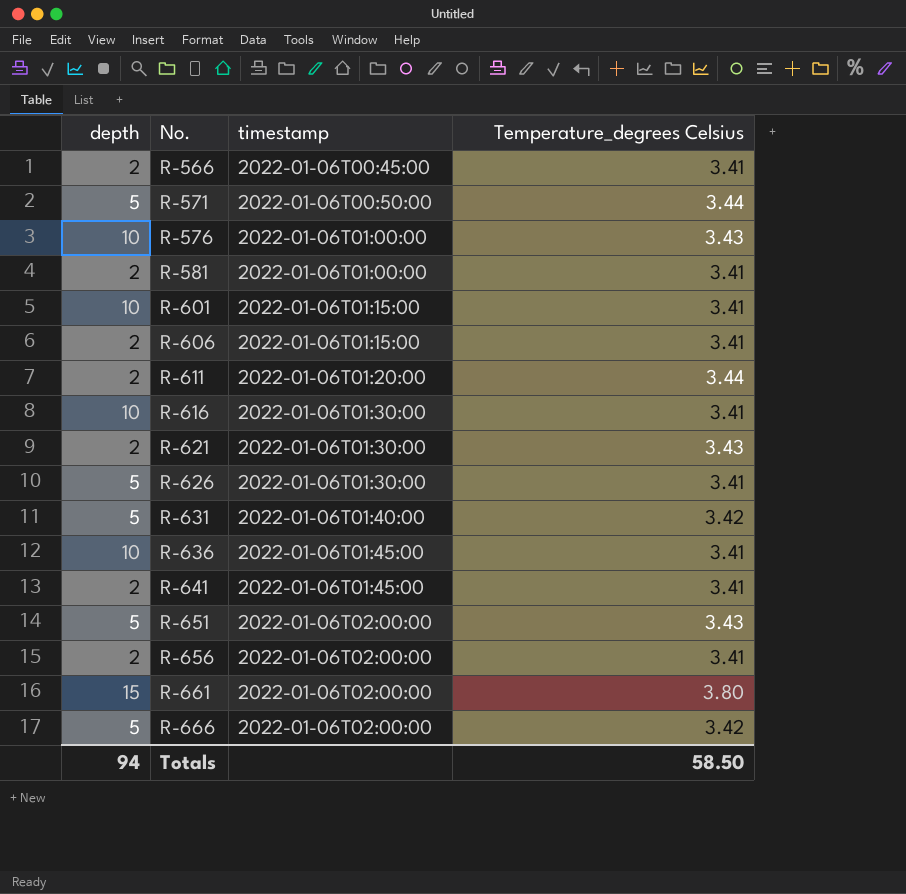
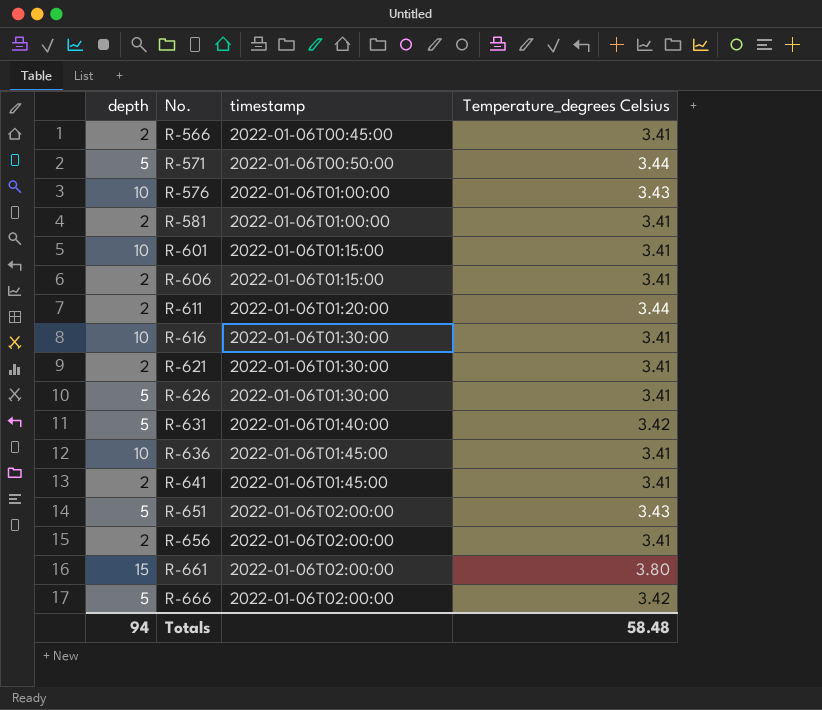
R-621 | Temperature_degrees Celsius: 3.43 -> 3.41
Totals | Temperature_degrees Celsius: 58.50 -> 58.48

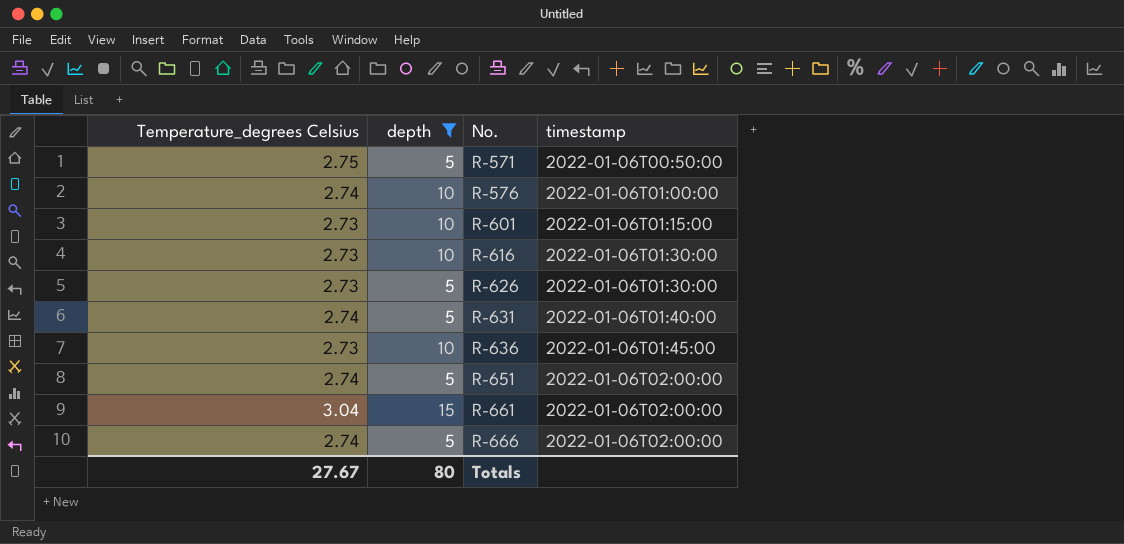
filter: none -> depth != 2
column Temperature_degrees Celsius | position: 4 -> 1
R-571 | Temperature_degrees Celsius: 3.44 -> 2.75
R-576 | Temperature_degrees Celsius: 3.43 -> 2.74
R-601 | Temperature_degrees Celsius: 3.41 -> 2.73
R-616 | Temperature_degrees Celsius: 3.41 -> 2.73
R-626 | Temperature_degrees Celsius: 3.41 -> 2.73
R-631 | Temperature_degrees Celsius: 3.42 -> 2.74
R-636 | Temperature_degrees Celsius: 3.41 -> 2.73
R-651 | Temperature_degrees Celsius: 3.43 -> 2.74
R-661 | Temperature_degrees Celsius: 3.80 -> 3.04
R-666 | Temperature_degrees Celsius: 3.42 -> 2.74
Totals | Temperature_degrees Celsius: 58.48 -> 27.67
Totals | depth: 94 -> 80

